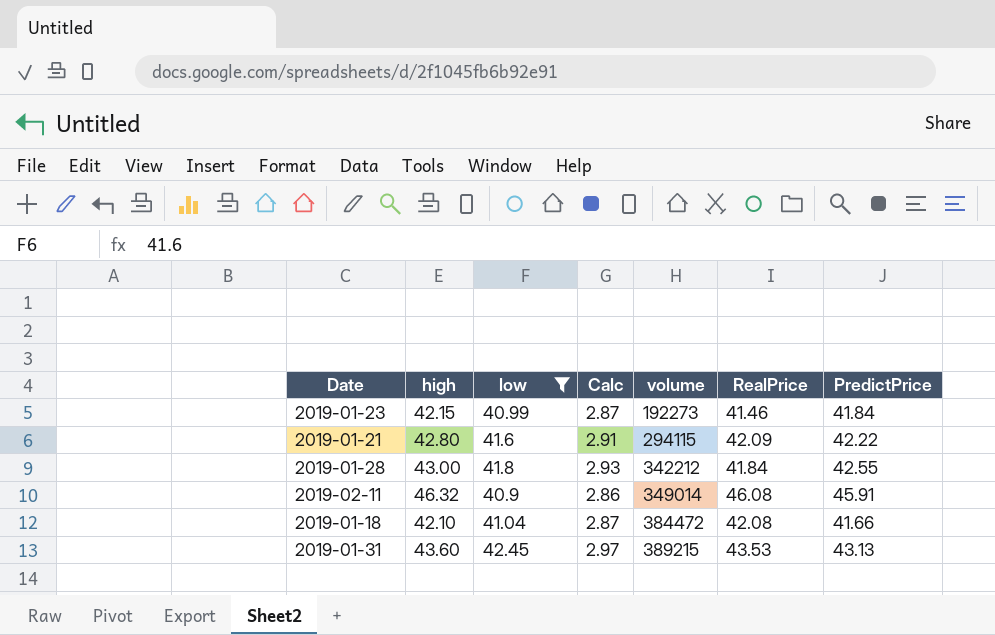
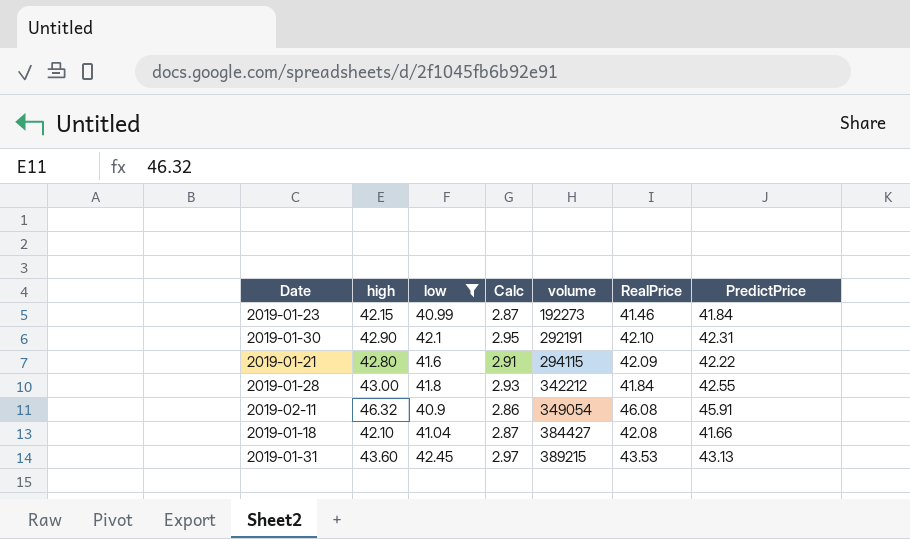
row 2019-01-30: none -> 42.90 | 42.1 | 2.95 | 292191 | 42.10 | 42.31
2019-02-11 | volume: 349014 -> 349054
2019-01-18 | volume: 384472 -> 384427

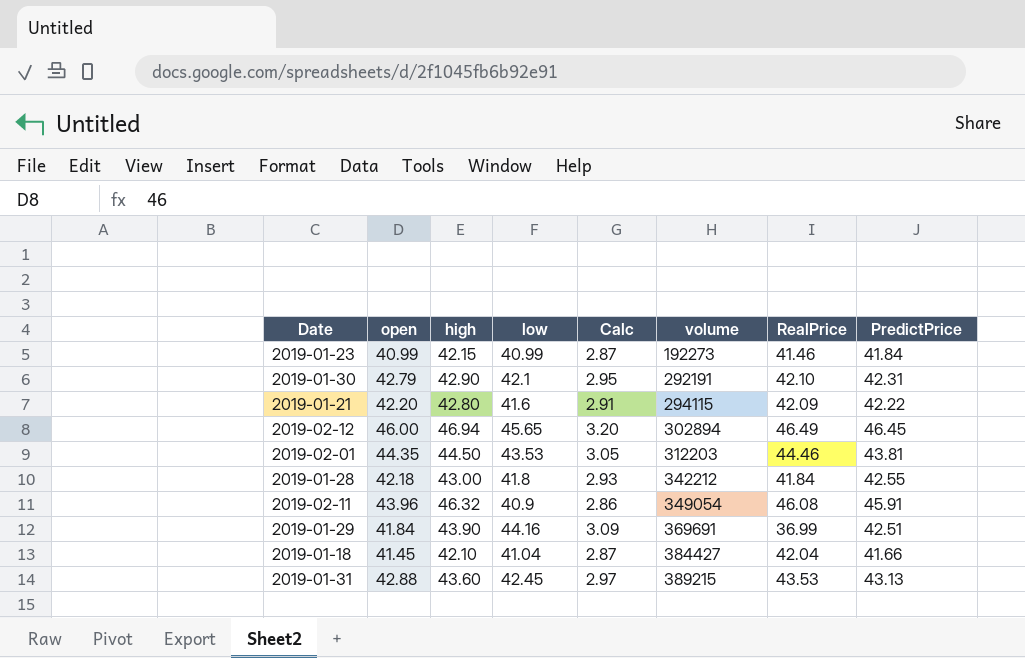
filter: low <= 42.45 -> none
column open | position: none -> 2
2019-01-18 | RealPrice: 42.08 -> 42.04

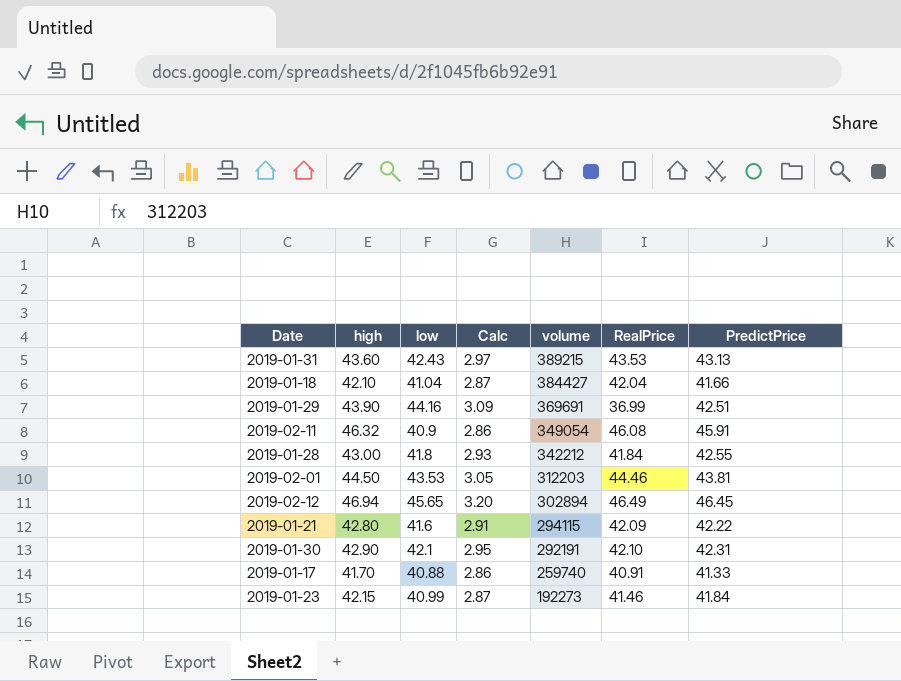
row order: volume ascending -> volume descending
column open | position: 2 -> none
2019-01-31 | low: 42.45 -> 42.43
row 2019-01-17: none -> 41.70 | 40.88 | 2.86 | 259740 | 40.91 | 41.33

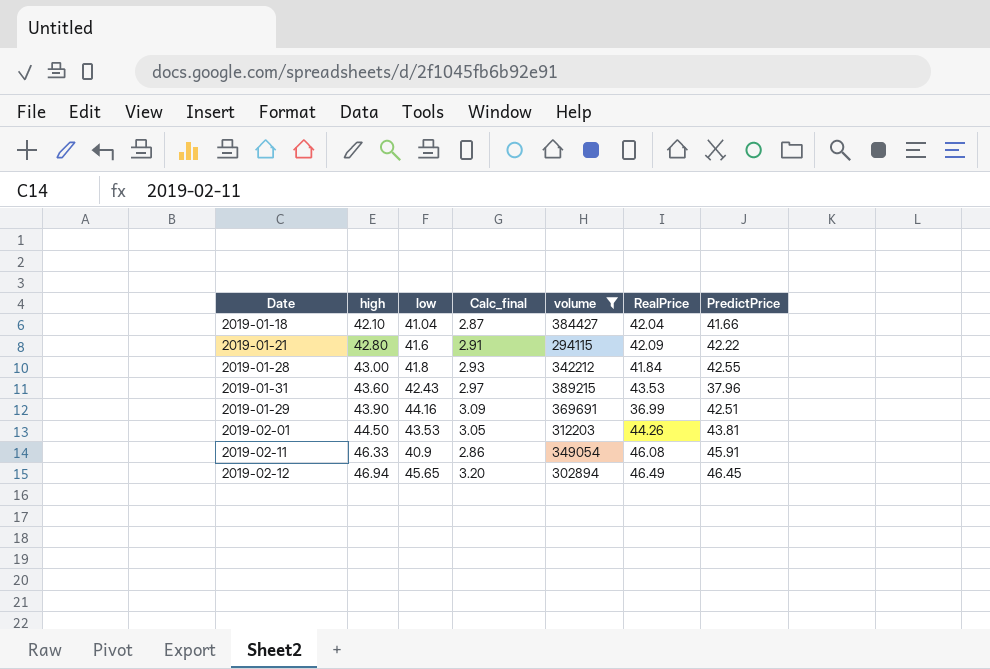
filter: none -> volume >= 294115
row order: volume descending -> high ascending
column name: Calc -> Calc_final
2019-01-31 | PredictPrice: 43.13 -> 37.96
2019-02-01 | RealPrice: 44.46 -> 44.26
2019-02-11 | high: 46.32 -> 46.33

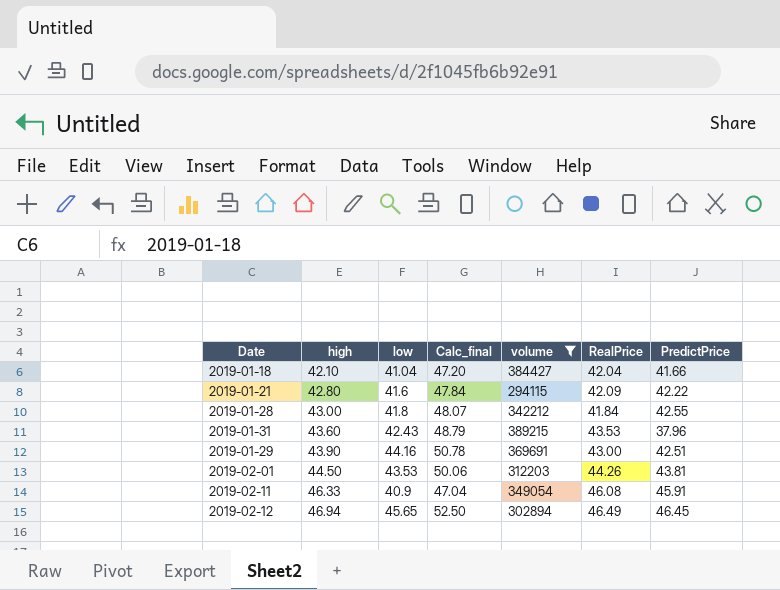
column Calc_final | formula: [low] * 0.07 -> [low] * 1.15
2019-01-29 | RealPrice: 36.99 -> 43.00

